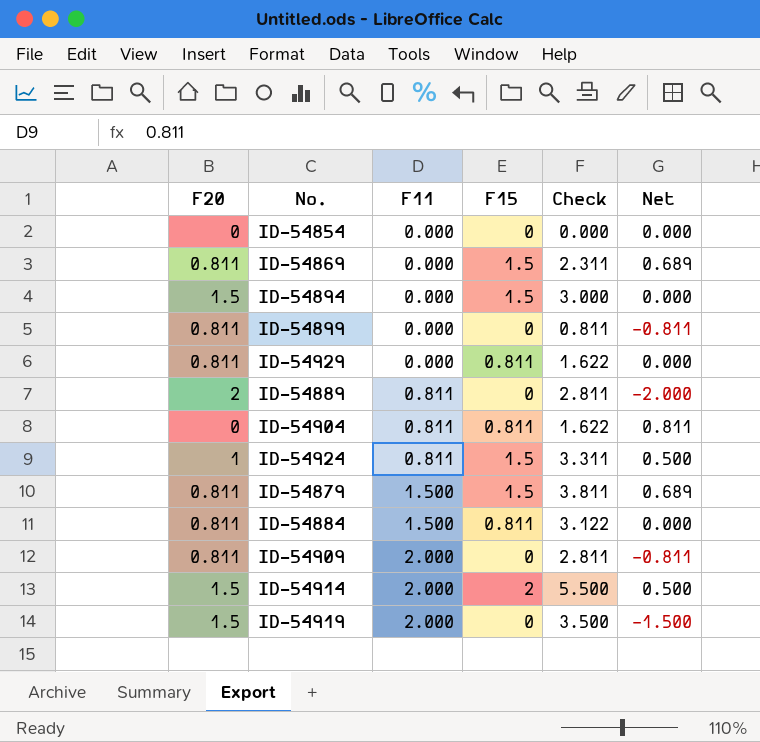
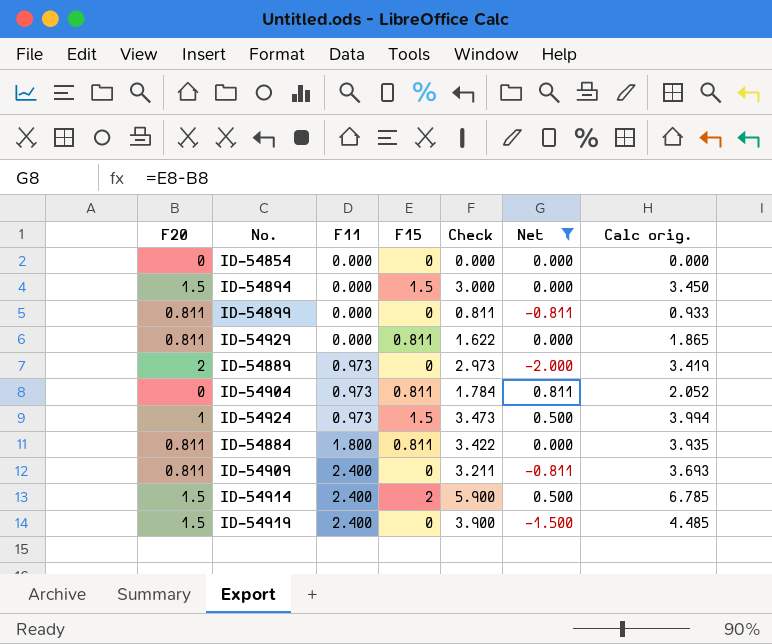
filter: none -> Net != 0.689
column Calc orig. | formula: none -> [Check] * 1.15
ID-54889 | F11: 0.811 -> 0.973
ID-54889 | Check: 2.811 -> 2.973
ID-54904 | F11: 0.811 -> 0.973
ID-54904 | Check: 1.622 -> 1.784
ID-54924 | F11: 0.811 -> 0.973
ID-54924 | Check: 3.311 -> 3.473
ID-54884 | F11: 1.500 -> 1.800
ID-54884 | Check: 3.122 -> 3.422
ID-54909 | F11: 2.000 -> 2.400
ID-54909 | Check: 2.811 -> 3.211
ID-54914 | F11: 2.000 -> 2.400
ID-54914 | Check: 5.500 -> 5.900
ID-54919 | F11: 2.000 -> 2.400
ID-54919 | Check: 3.500 -> 3.900

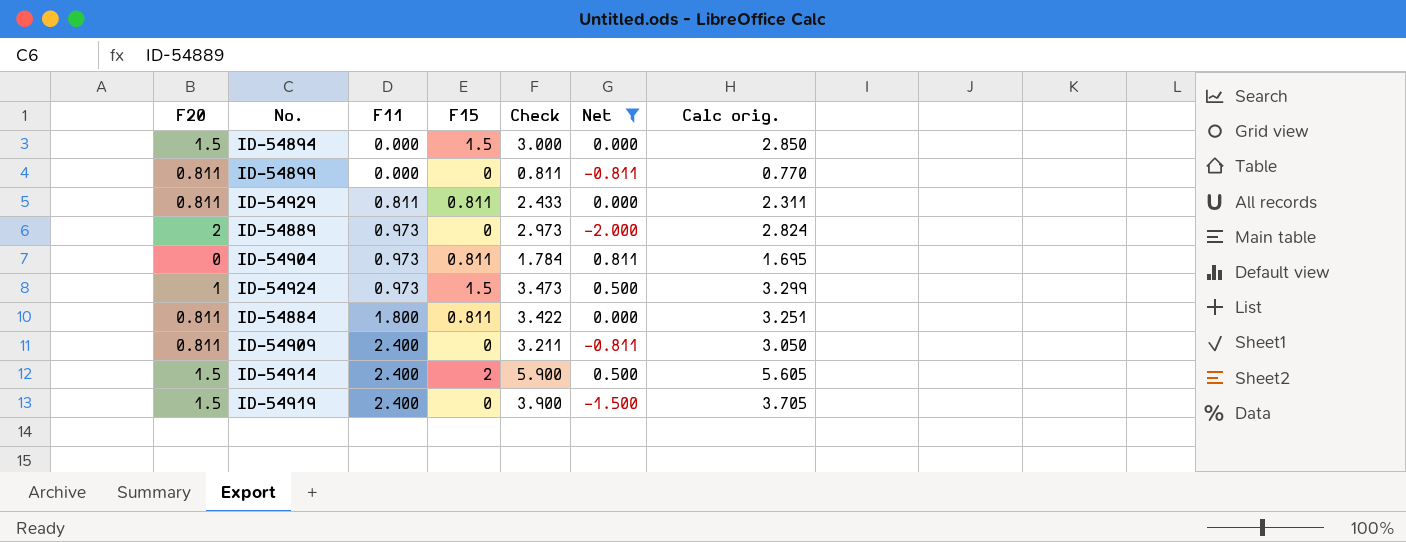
column Calc orig. | formula: [Check] * 1.15 -> [Check] * 0.95
row ID-54854: 0 | 0.000 | 0 | 0.000 | 0.000 | 0.000 -> none
ID-54929 | F11: 0.000 -> 0.811
ID-54929 | Check: 1.622 -> 2.433

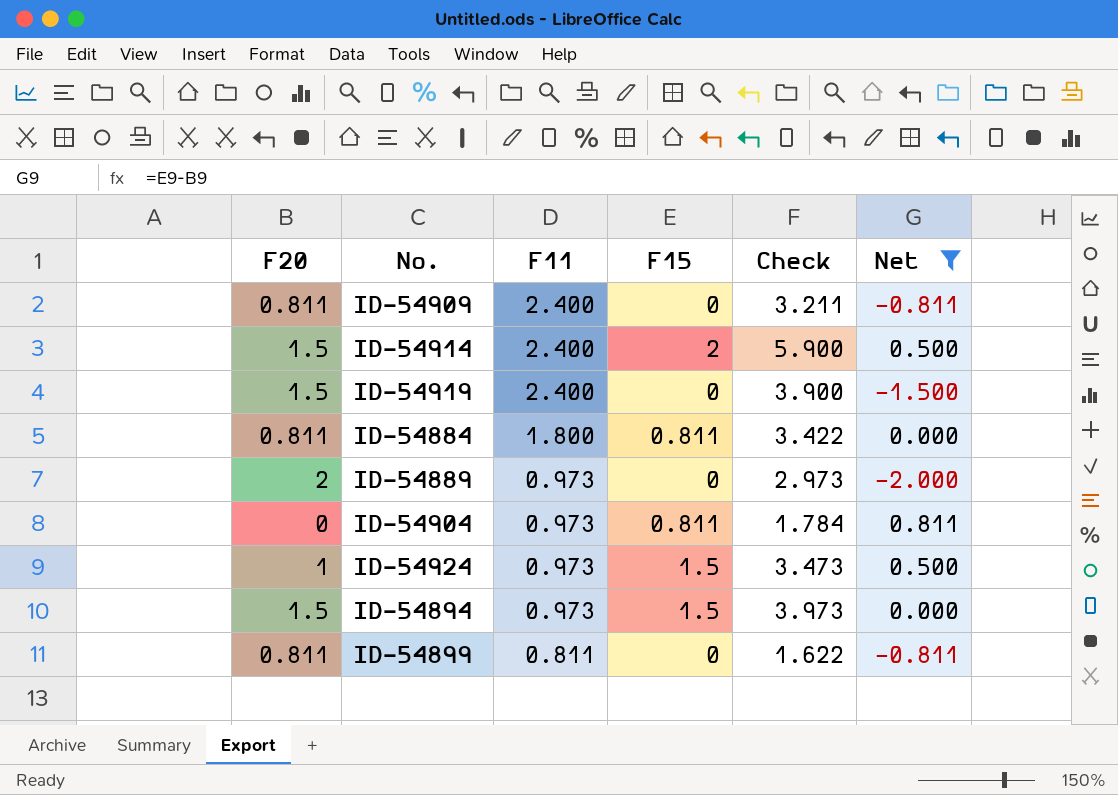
row order: F11 ascending -> F11 descending
column Calc orig. | formula: [Check] * 0.95 -> none
row ID-54929: 0.811 | 0.811 | 0.811 | 2.433 | 0.000 | 2.311 -> none
ID-54894 | F11: 0.000 -> 0.973
ID-54894 | Check: 3.000 -> 3.973
ID-54899 | F11: 0.000 -> 0.811
ID-54899 | Check: 0.811 -> 1.622

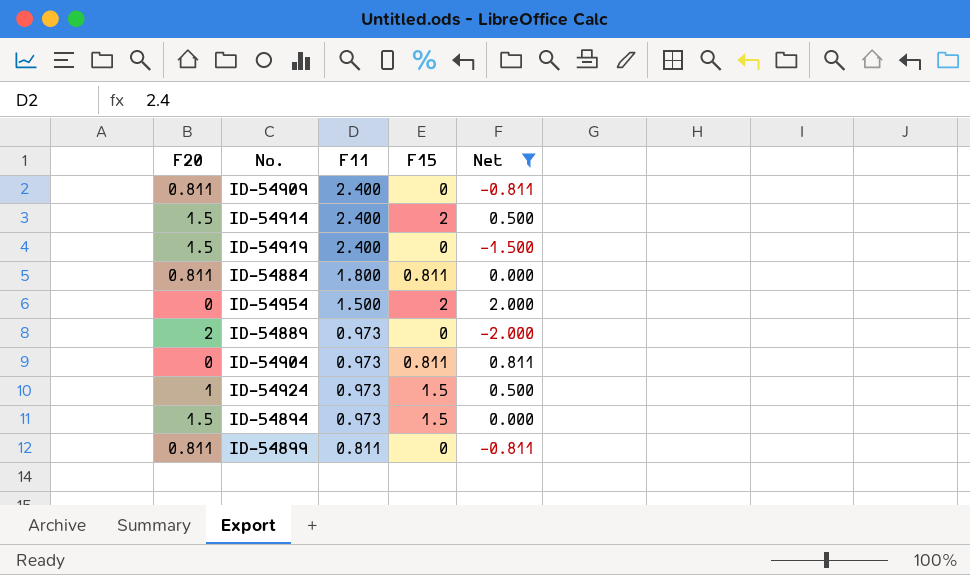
column Check | formula: [F20] + [F11] + [F15] -> none
row ID-54954: none -> 0 | 1.500 | 2 | 2.000

